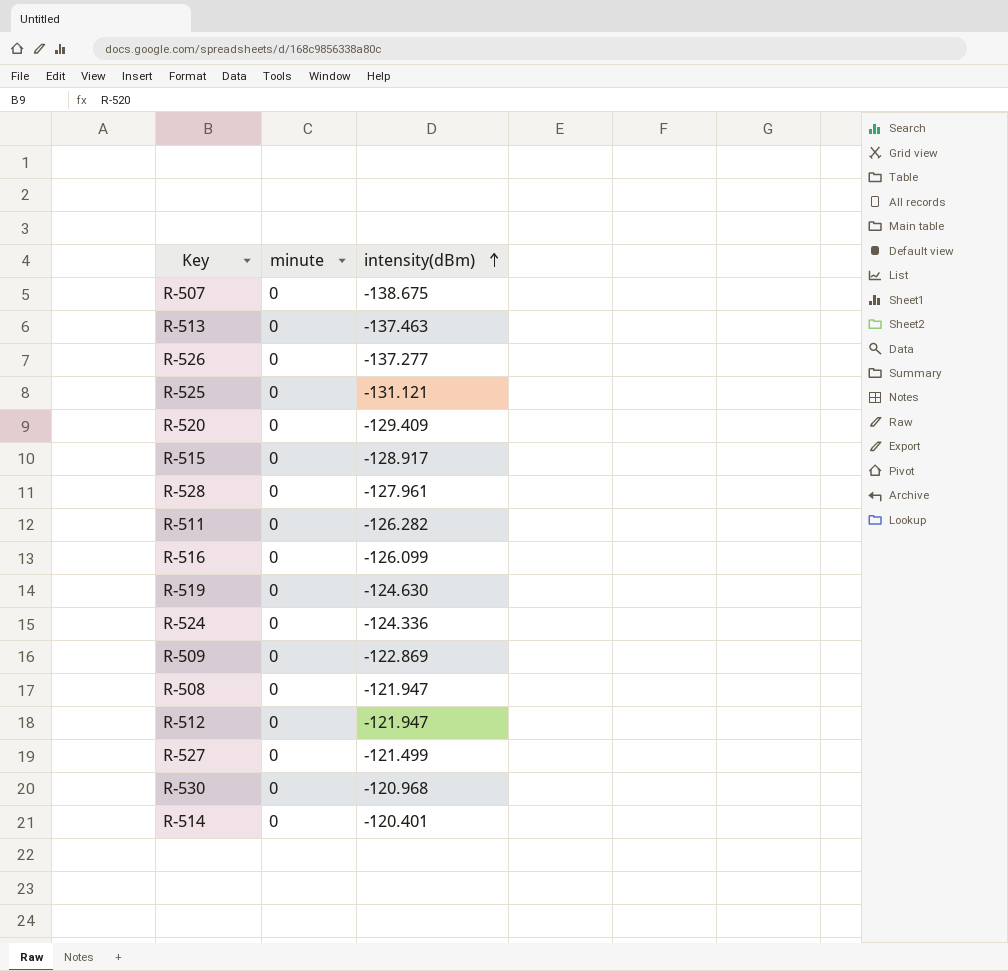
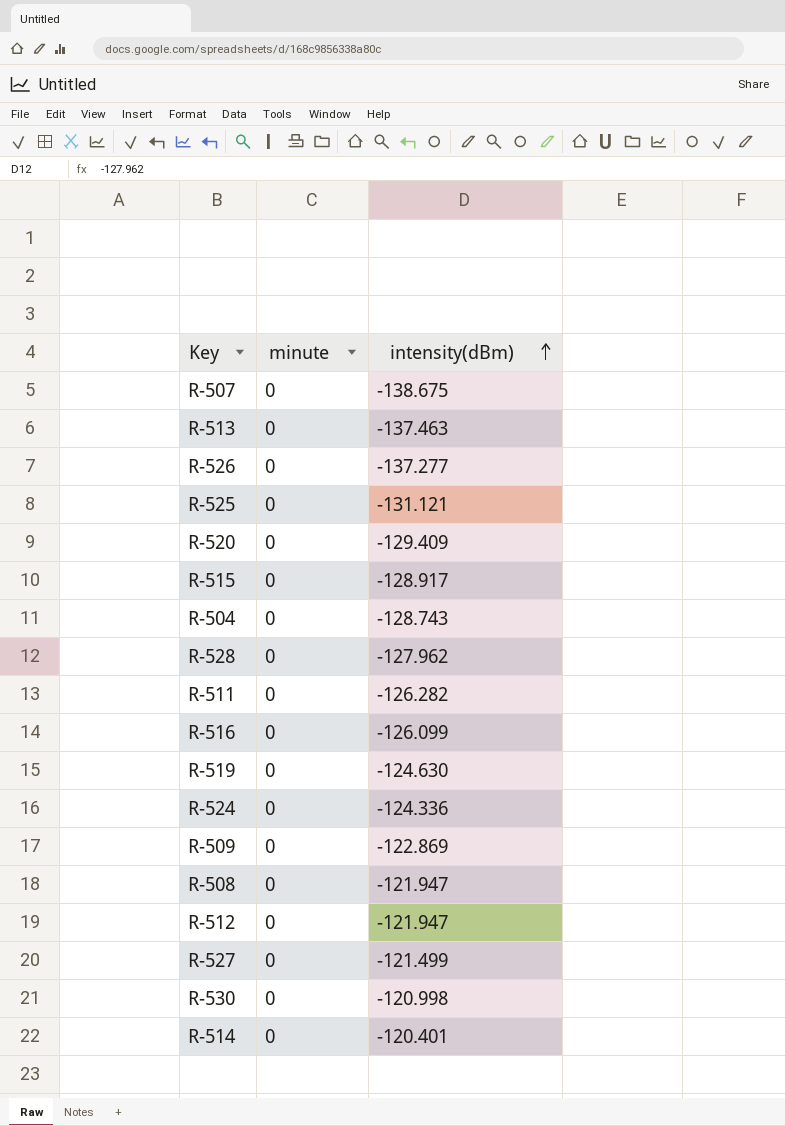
row R-504: none -> 0 | -128.743
R-528 | intensity(dBm): -127.961 -> -127.962
R-530 | intensity(dBm): -120.968 -> -120.998

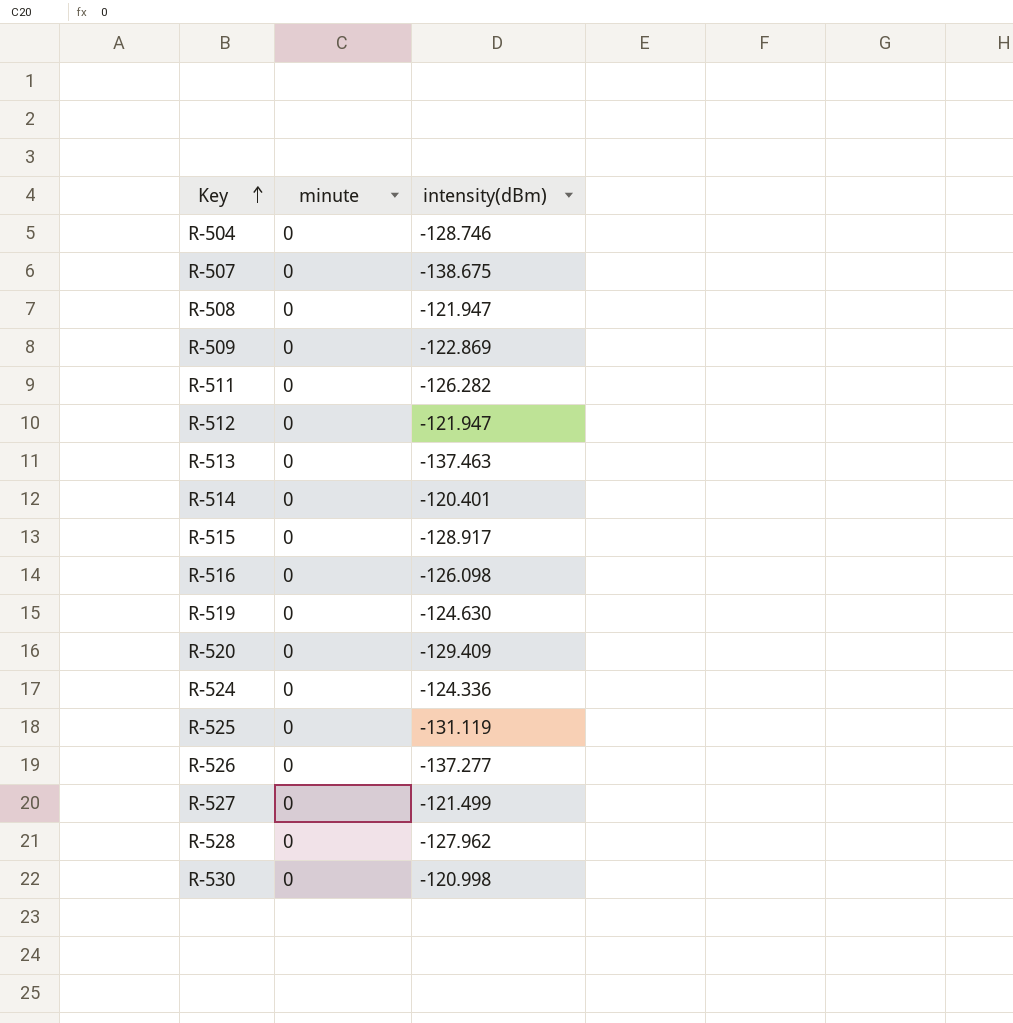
row order: intensity(dBm) ascending -> Key ascending
R-504 | intensity(dBm): -128.743 -> -128.746
R-516 | intensity(dBm): -126.099 -> -126.098
R-525 | intensity(dBm): -131.121 -> -131.119

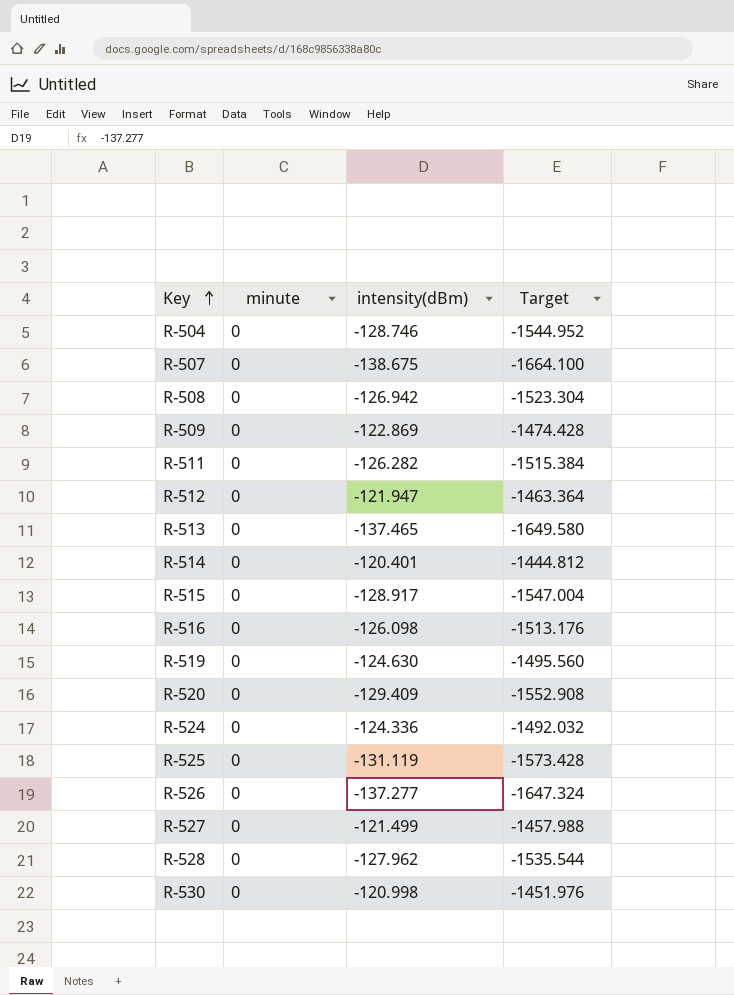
column Target | formula: none -> [intensity(dBm)] * 12
R-508 | intensity(dBm): -121.947 -> -126.942
R-513 | intensity(dBm): -137.463 -> -137.465

